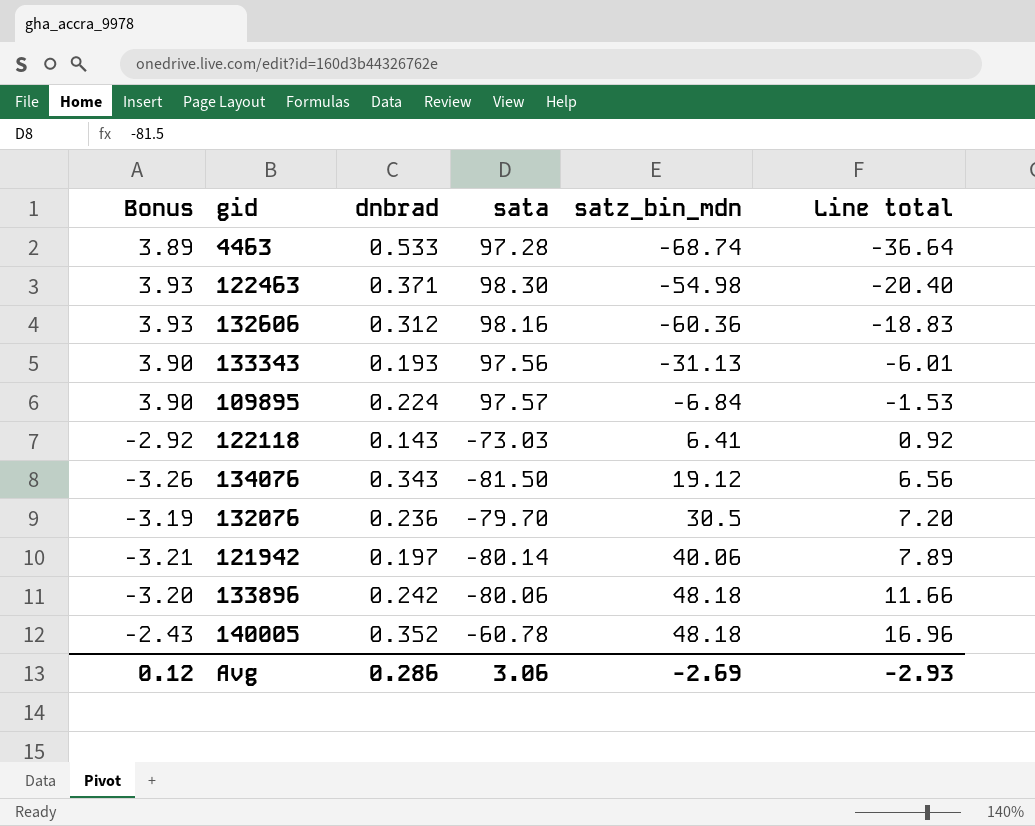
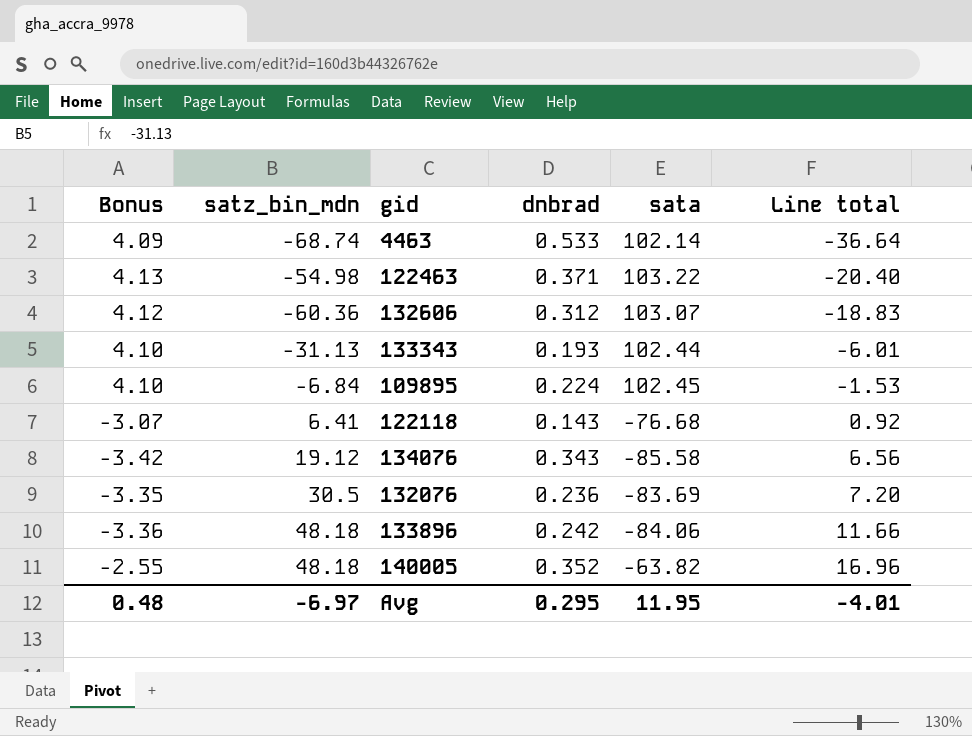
column satz_bin_mdn | position: 5 -> 2
row 121942: -3.21 | 0.197 | -80.14 | 40.06 | 7.89 -> none
4463 | Bonus: 3.89 -> 4.09
4463 | sata: 97.28 -> 102.14
122463 | Bonus: 3.93 -> 4.13
122463 | sata: 98.30 -> 103.22
132606 | Bonus: 3.93 -> 4.12
132606 | sata: 98.16 -> 103.07
133343 | Bonus: 3.90 -> 4.10
133343 | sata: 97.56 -> 102.44
109895 | Bonus: 3.90 -> 4.10
109895 | sata: 97.57 -> 102.45
122118 | Bonus: -2.92 -> -3.07
122118 | sata: -73.03 -> -76.68
134076 | Bonus: -3.26 -> -3.42
134076 | sata: -81.50 -> -85.58
132076 | Bonus: -3.19 -> -3.35
132076 | sata: -79.70 -> -83.69
133896 | Bonus: -3.20 -> -3.36
133896 | sata: -80.06 -> -84.06
140005 | Bonus: -2.43 -> -2.55
140005 | sata: -60.78 -> -63.82
Avg | Bonus: 0.12 -> 0.48
Avg | satz_bin_mdn: -2.69 -> -6.97
Avg | dnbrad: 0.286 -> 0.295
Avg | sata: 3.06 -> 11.95
Avg | Line total: -2.93 -> -4.01

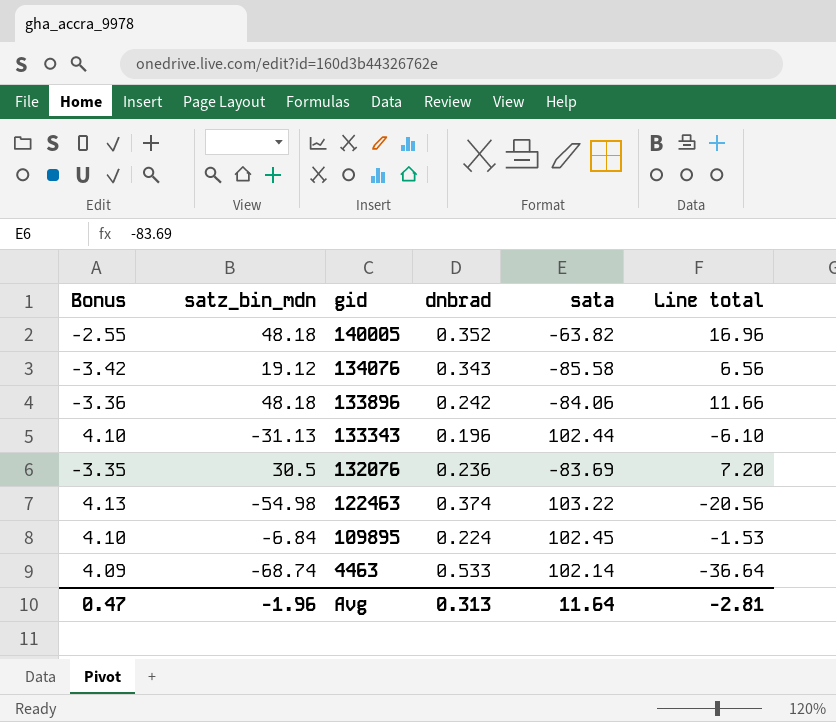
row order: Line total ascending -> gid descending
row 132606: 4.12 | -60.36 | 0.312 | 103.07 | -18.83 -> none
row 122118: -3.07 | 6.41 | 0.143 | -76.68 | 0.92 -> none
133343 | dnbrad: 0.193 -> 0.196
133343 | Line total: -6.01 -> -6.10
122463 | dnbrad: 0.371 -> 0.374
122463 | Line total: -20.40 -> -20.56
Avg | Bonus: 0.48 -> 0.47
Avg | satz_bin_mdn: -6.97 -> -1.96
Avg | dnbrad: 0.295 -> 0.313
Avg | sata: 11.95 -> 11.64
Avg | Line total: -4.01 -> -2.81

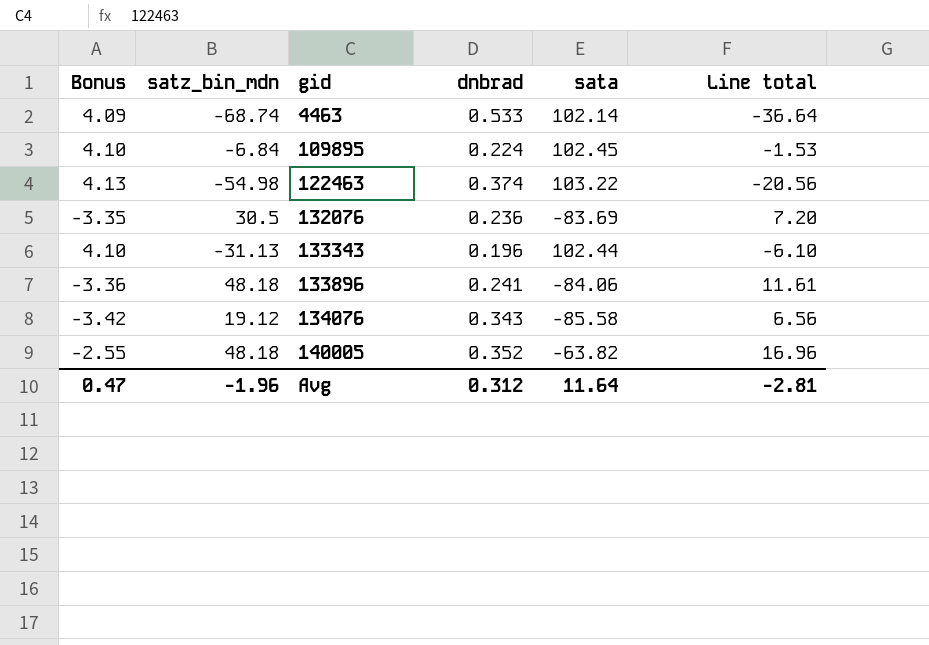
row order: gid descending -> gid ascending
133896 | dnbrad: 0.242 -> 0.241
133896 | Line total: 11.66 -> 11.61
Avg | dnbrad: 0.313 -> 0.312

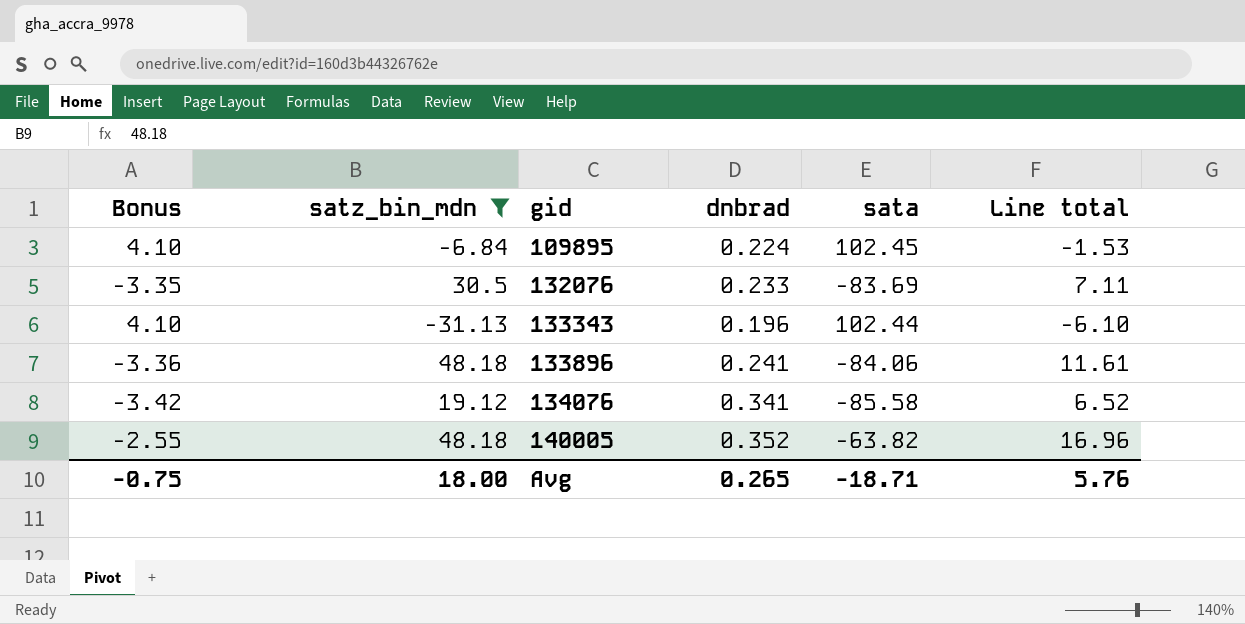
filter: none -> satz_bin_mdn >= -31.13
132076 | dnbrad: 0.236 -> 0.233
132076 | Line total: 7.20 -> 7.11
134076 | dnbrad: 0.343 -> 0.341
134076 | Line total: 6.56 -> 6.52
Avg | Bonus: 0.47 -> -0.75
Avg | satz_bin_mdn: -1.96 -> 18.00
Avg | dnbrad: 0.312 -> 0.265
Avg | sata: 11.64 -> -18.71
Avg | Line total: -2.81 -> 5.76

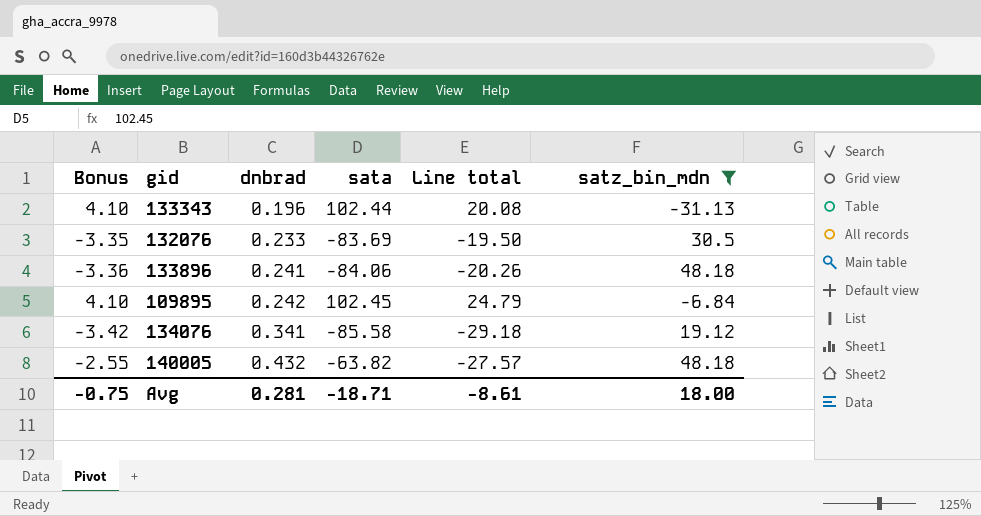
row order: gid ascending -> dnbrad ascending
column Line total | formula: [satz_bin_mdn] * [dnbrad] -> [dnbrad] * [sata]
column satz_bin_mdn | position: 2 -> 6
109895 | dnbrad: 0.224 -> 0.242
140005 | dnbrad: 0.352 -> 0.432
Avg | dnbrad: 0.265 -> 0.281
Avg | Line total: 5.76 -> -8.61

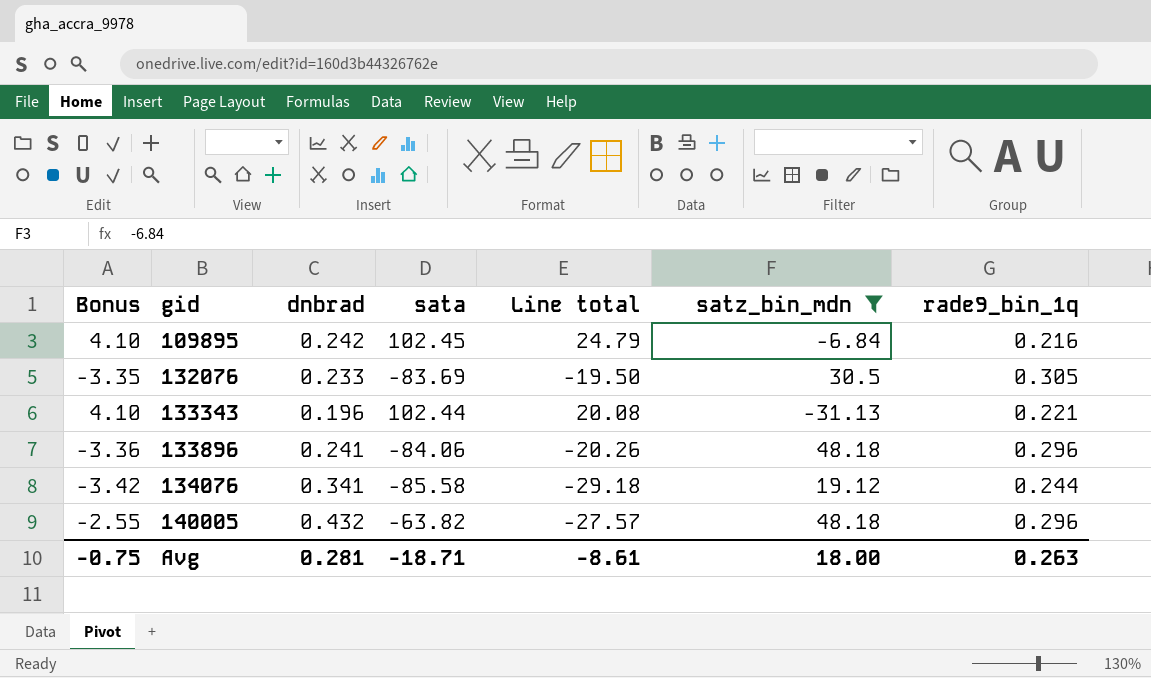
row order: dnbrad ascending -> gid ascending
column rade9_bin_1q | position: none -> 7

